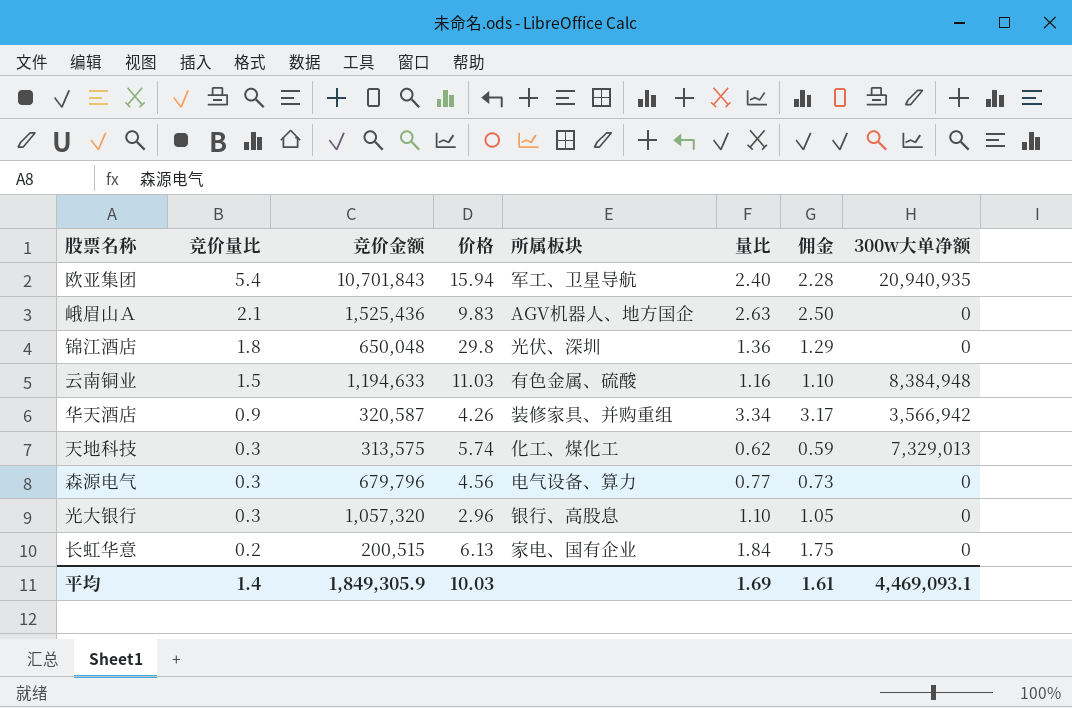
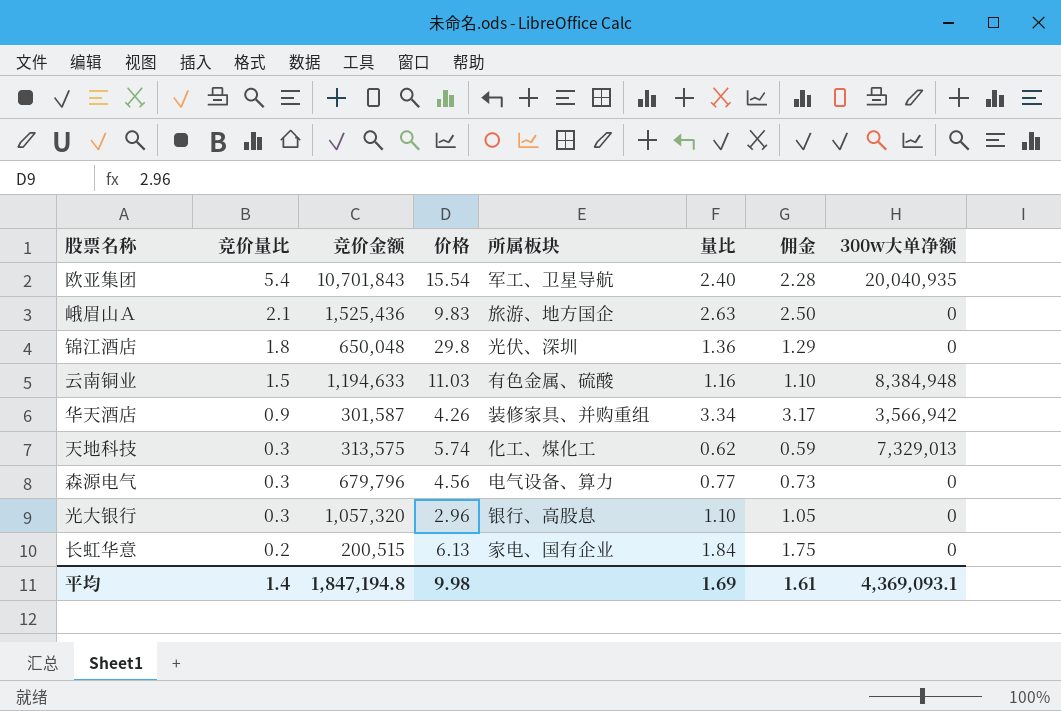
欧亚集团 | 价格: 15.94 -> 15.54
欧亚集团 | 300w大单净额: 20,940,935 -> 20,040,935
峨眉山Ａ | 所属板块: AGV机器人、地方国企 -> 旅游、地方国企
华天酒店 | 竞价金额: 320,587 -> 301,587
平均 | 竞价金额: 1,849,305.9 -> 1,847,194.8
平均 | 价格: 10.03 -> 9.98
平均 | 300w大单净额: 4,469,093.1 -> 4,369,093.1

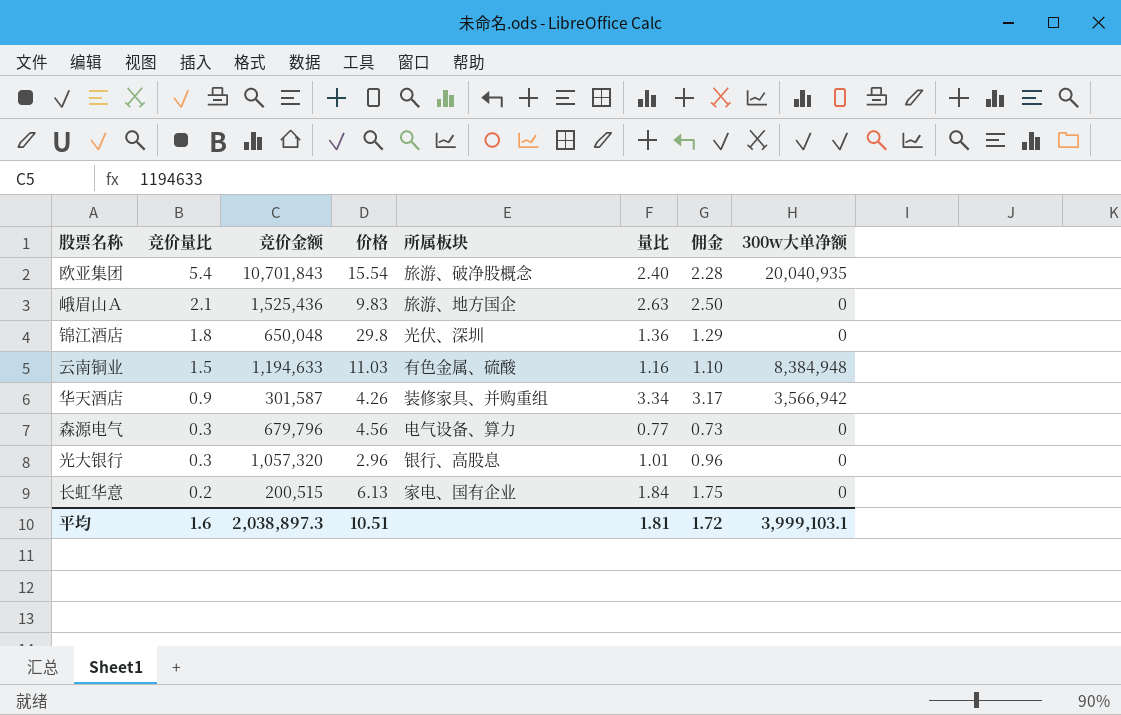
row 天地科技: 0.3 | 313,575 | 5.74 | 化工、煤化工 | 0.62 | 0.59 | 7,329,013 -> none
欧亚集团 | 所属板块: 军工、卫星导航 -> 旅游、破净股概念
光大银行 | 量比: 1.10 -> 1.01
光大银行 | 佣金: 1.05 -> 0.96
平均 | 竞价量比: 1.4 -> 1.6
平均 | 竞价金额: 1,847,194.8 -> 2,038,897.3
平均 | 价格: 9.98 -> 10.51
平均 | 量比: 1.69 -> 1.81
平均 | 佣金: 1.61 -> 1.72
平均 | 300w大单净额: 4,369,093.1 -> 3,999,103.1

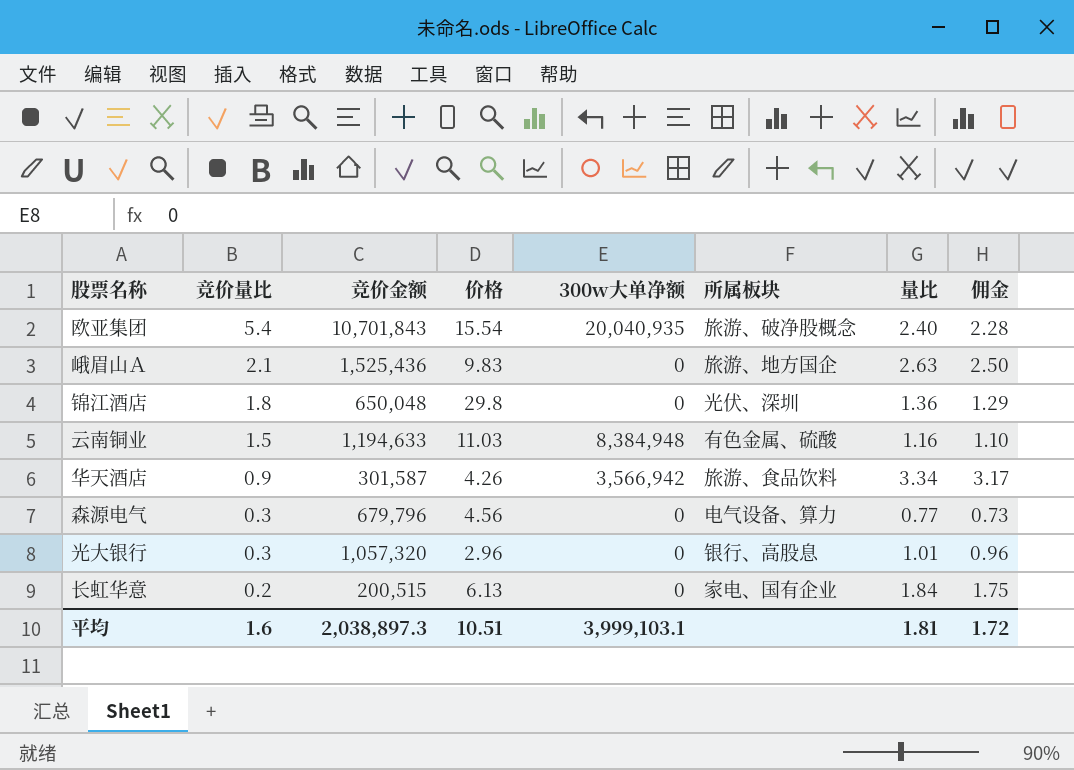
column 300w大单净额 | position: 8 -> 5
华天酒店 | 所属板块: 装修家具、并购重组 -> 旅游、食品饮料

